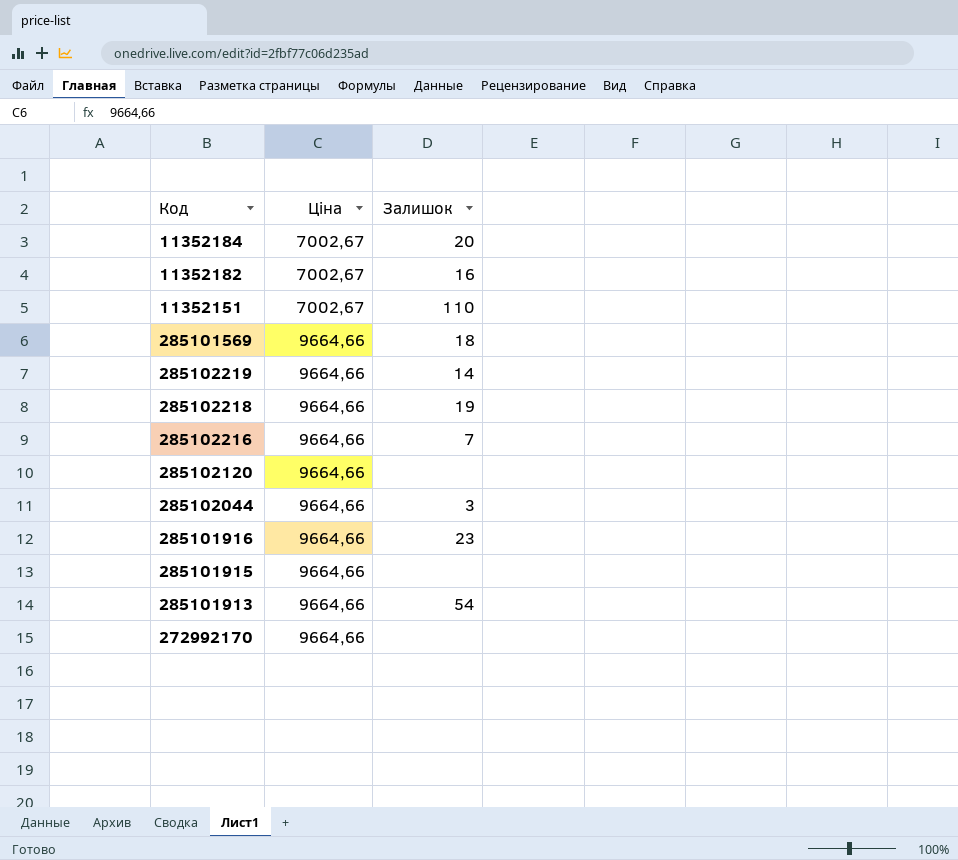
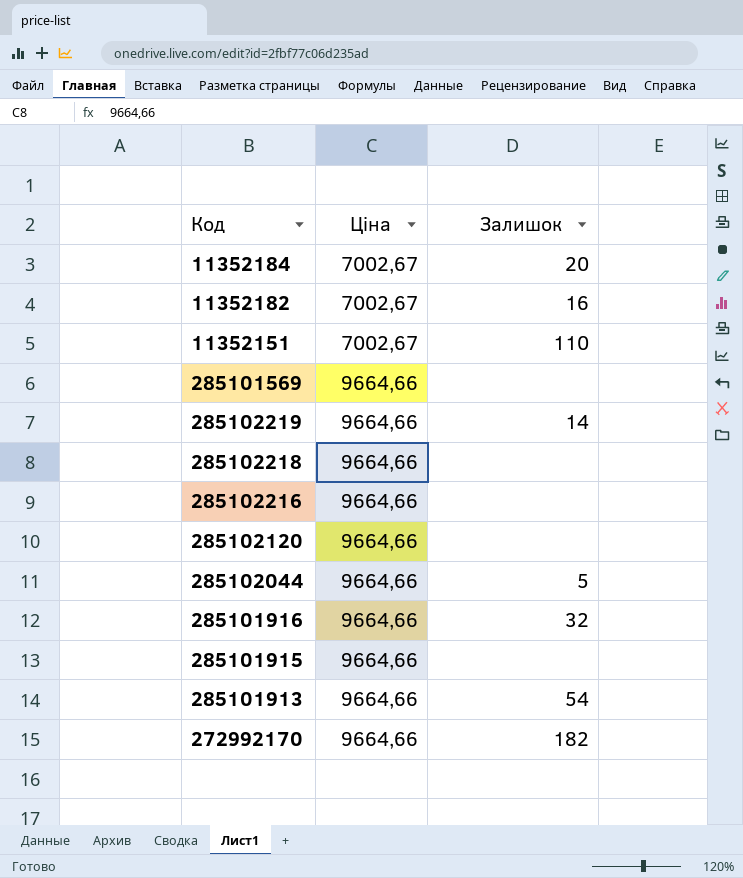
285101569 | Залишок: 18 -> none
285102218 | Залишок: 19 -> none
285102216 | Залишок: 7 -> none
285102044 | Залишок: 3 -> 5
285101916 | Залишок: 23 -> 32
272992170 | Залишок: none -> 182

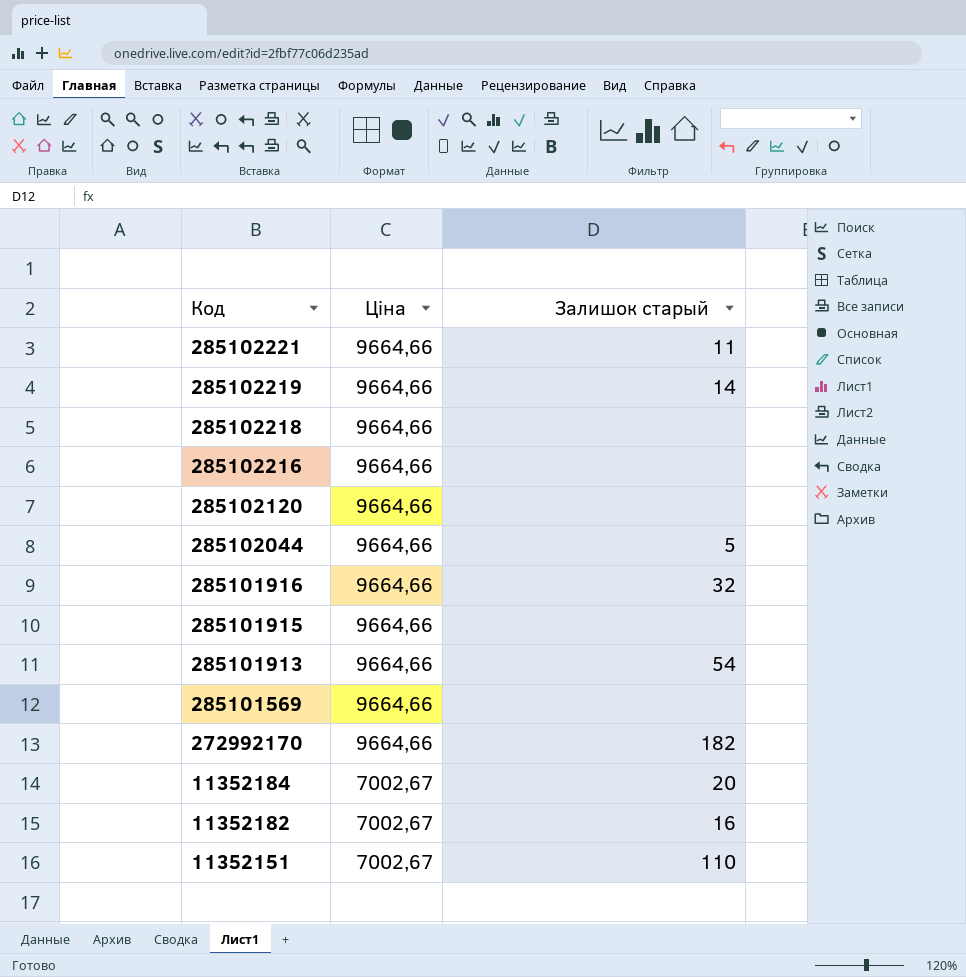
row order: Ціна ascending -> Код descending
column name: Залишок -> Залишок старый
row 285102221: none -> 9664,66 | 11

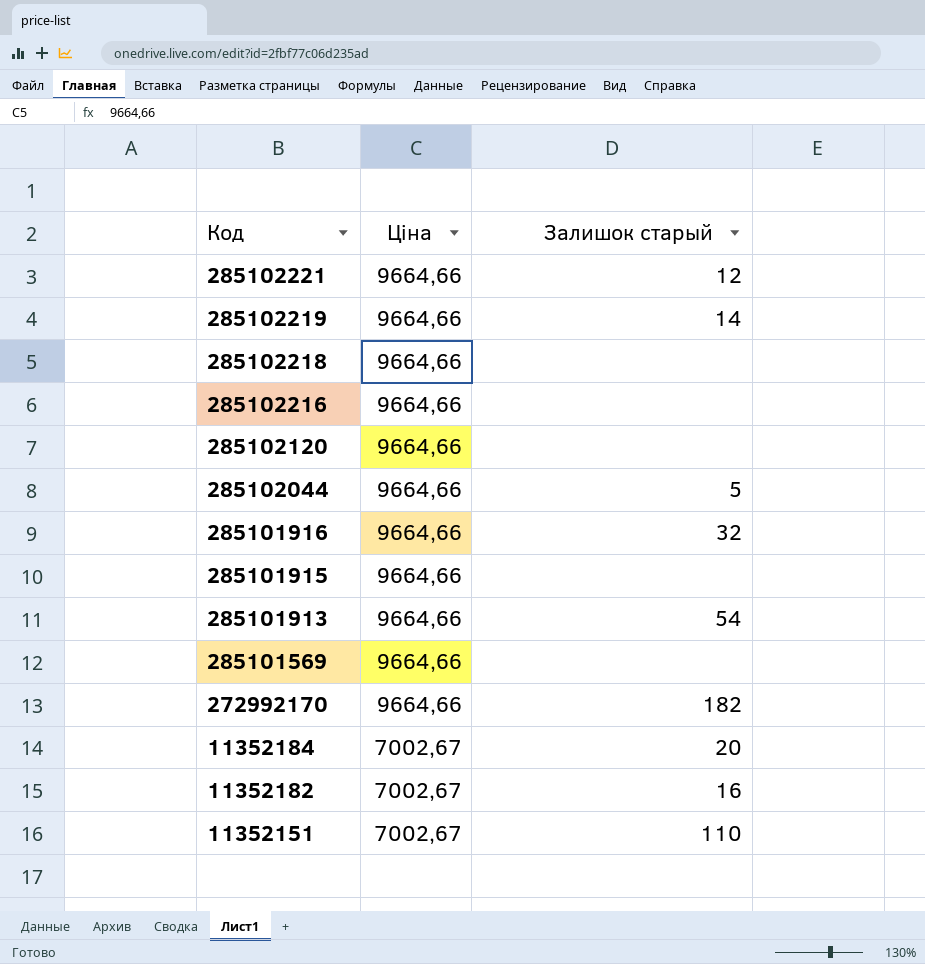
285102221 | Залишок старый: 11 -> 12

